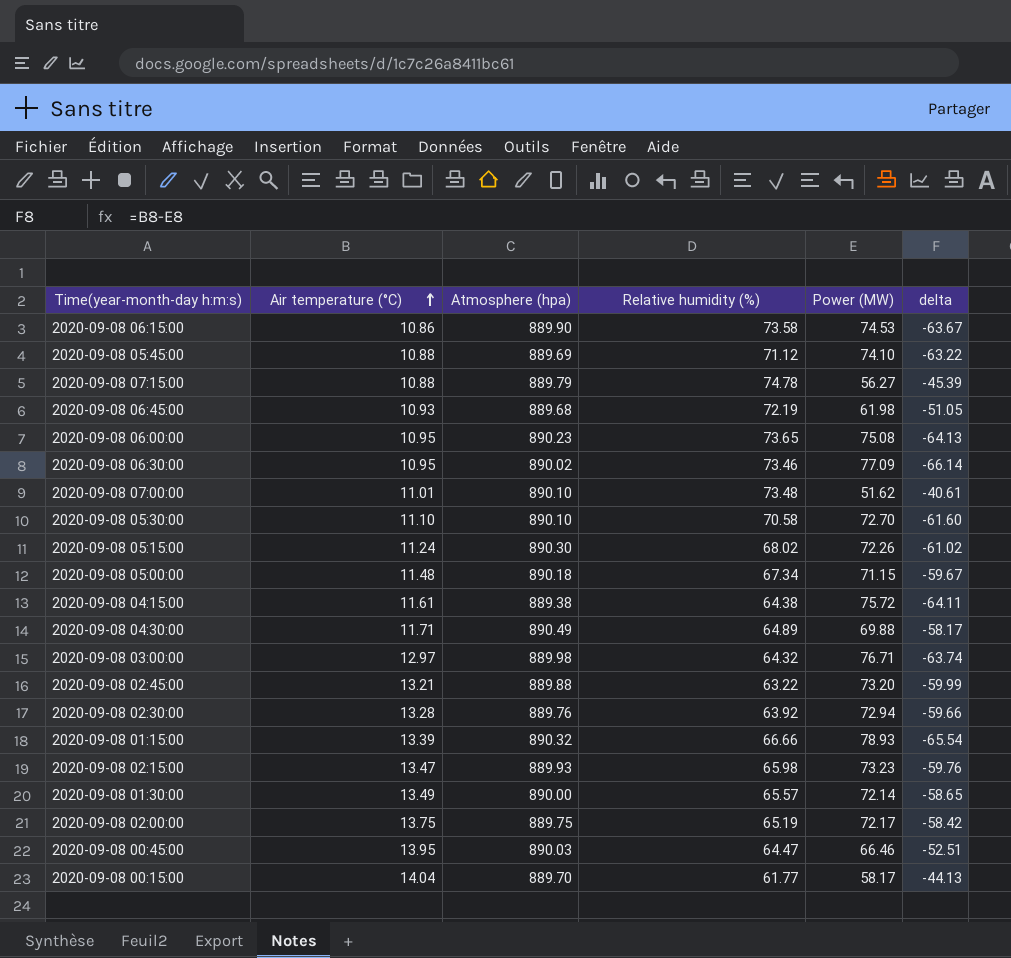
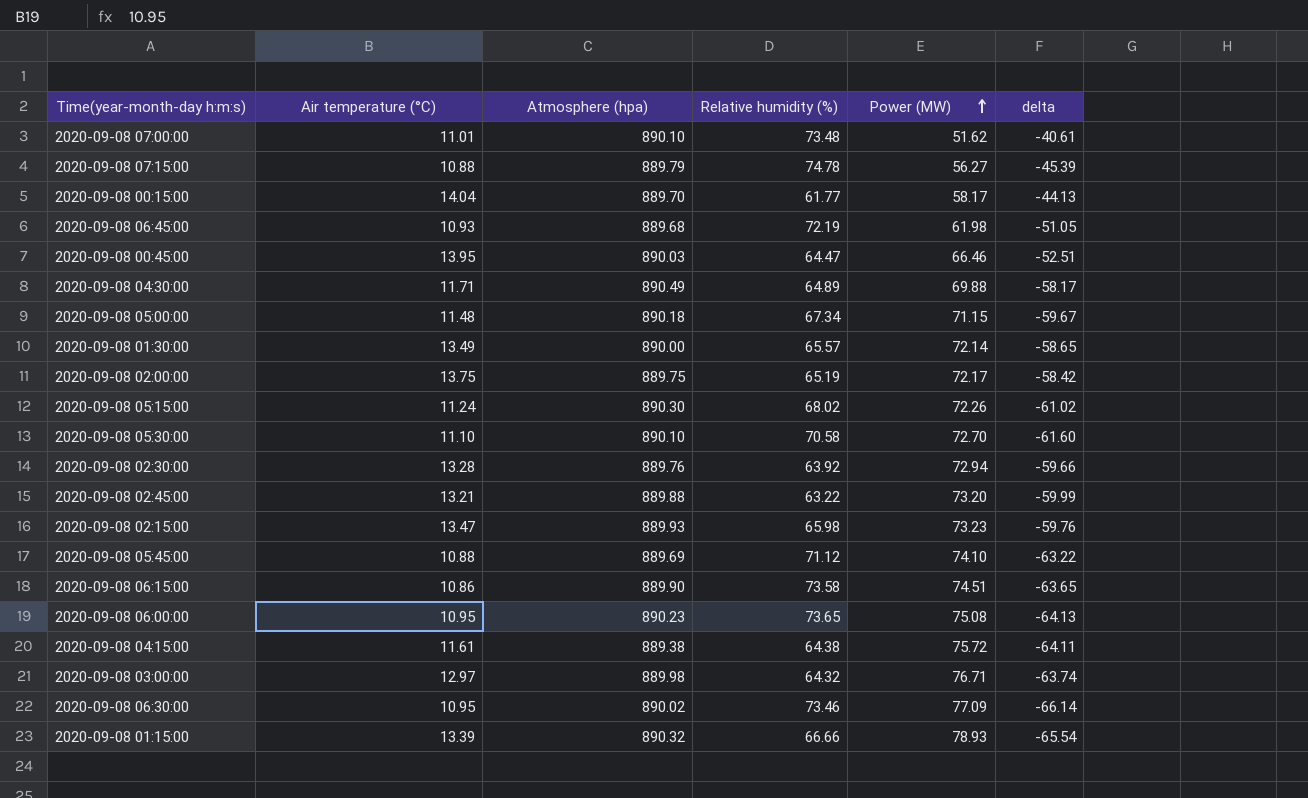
row order: Air temperature (°C) ascending -> Power (MW) ascending
2020-09-08 06:15:00 | Power (MW): 74.53 -> 74.51
2020-09-08 06:15:00 | delta: -63.67 -> -63.65

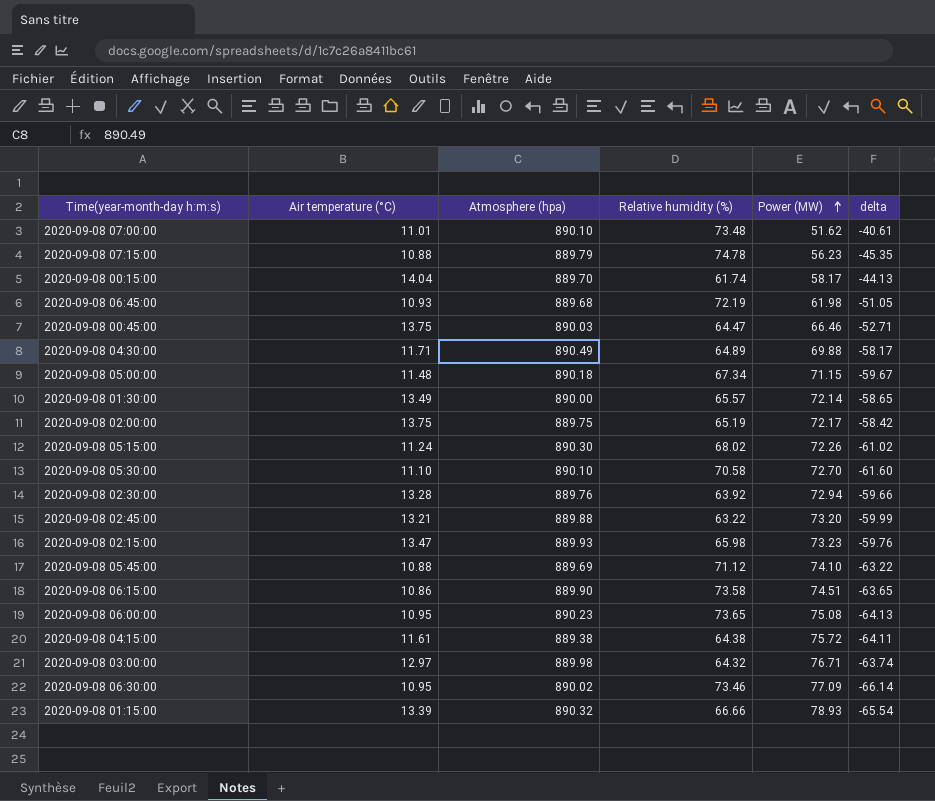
2020-09-08 07:15:00 | Power (MW): 56.27 -> 56.23
2020-09-08 07:15:00 | delta: -45.39 -> -45.35
2020-09-08 00:15:00 | Relative humidity (%): 61.77 -> 61.74
2020-09-08 00:45:00 | Air temperature (°C): 13.95 -> 13.75
2020-09-08 00:45:00 | delta: -52.51 -> -52.71

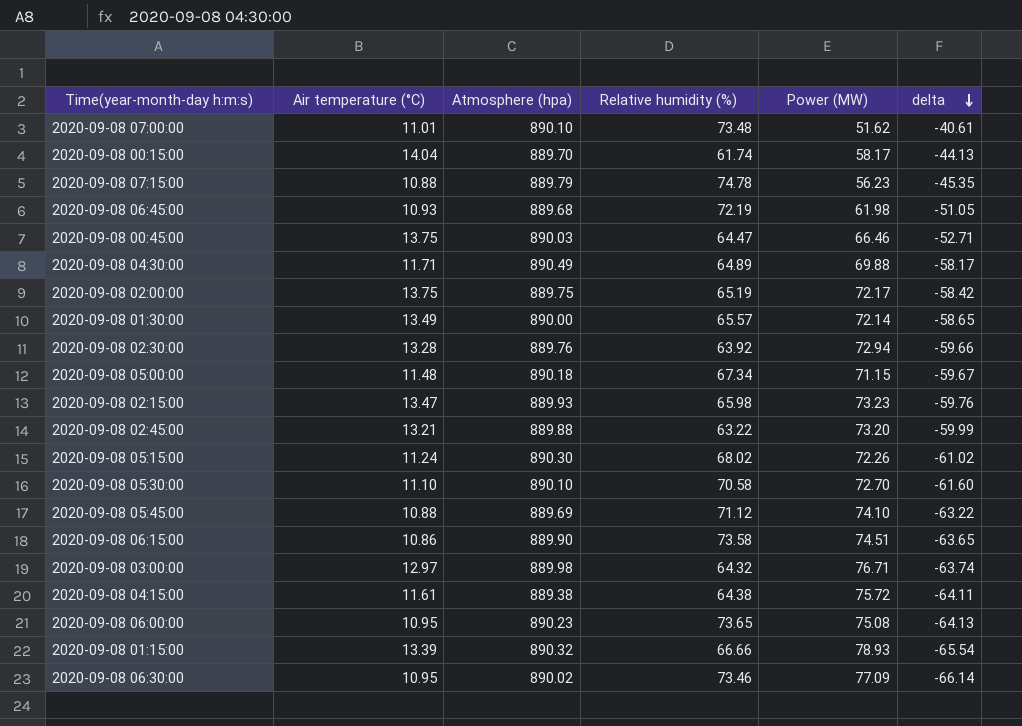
row order: Power (MW) ascending -> delta descending

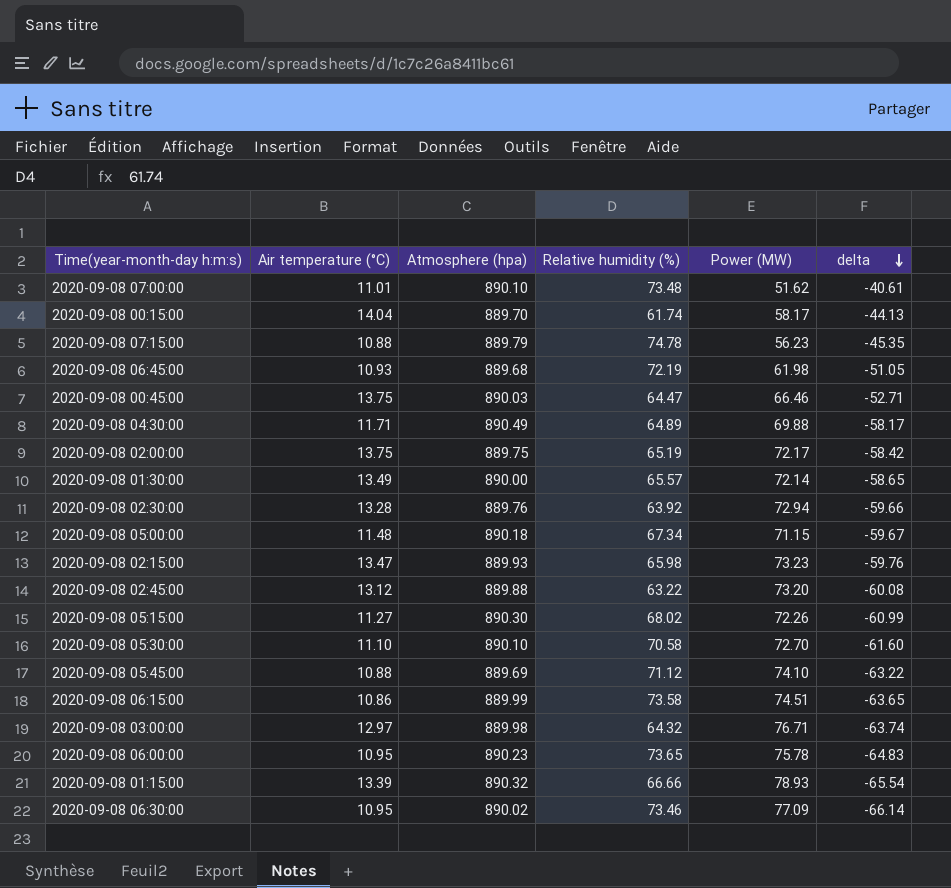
row 2020-09-08 04:15:00: 11.61 | 889.38 | 64.38 | 75.72 | -64.11 -> none
2020-09-08 02:45:00 | Air temperature (°C): 13.21 -> 13.12
2020-09-08 02:45:00 | delta: -59.99 -> -60.08
2020-09-08 05:15:00 | Air temperature (°C): 11.24 -> 11.27
2020-09-08 05:15:00 | delta: -61.02 -> -60.99
2020-09-08 06:15:00 | Atmosphere (hpa): 889.90 -> 889.99
2020-09-08 06:00:00 | Power (MW): 75.08 -> 75.78
2020-09-08 06:00:00 | delta: -64.13 -> -64.83

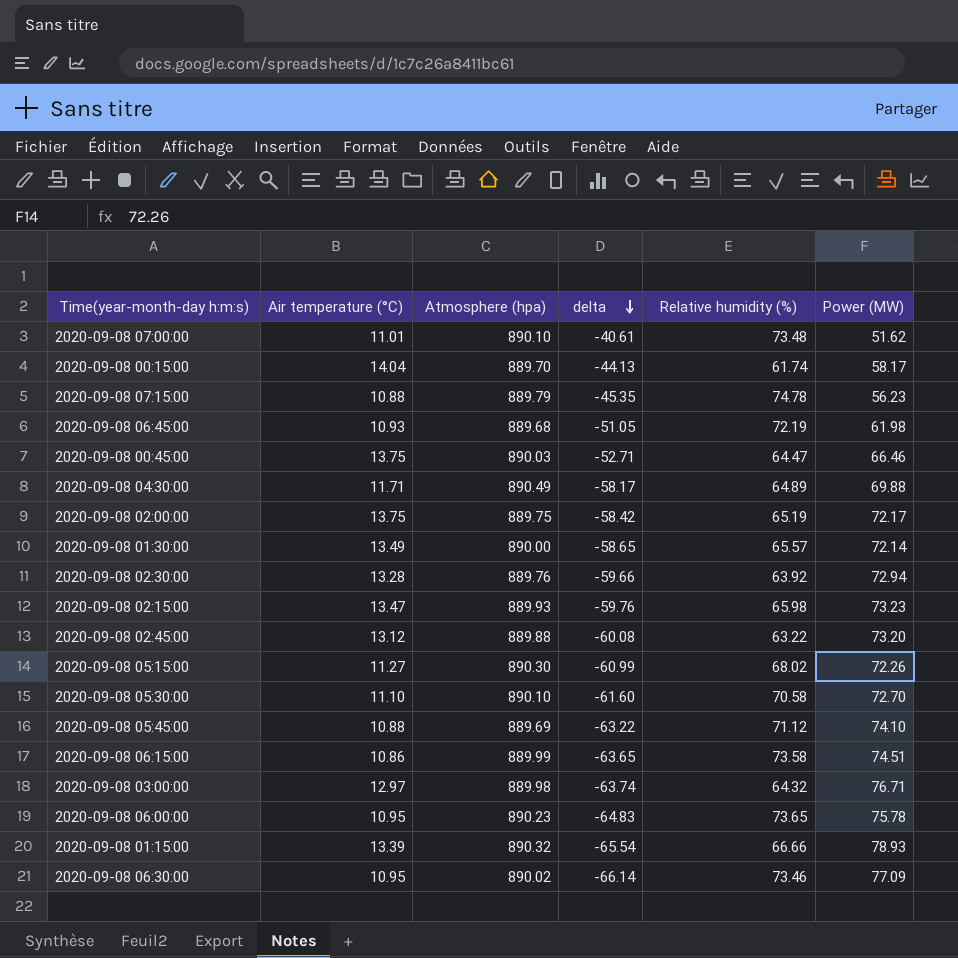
column delta | position: 6 -> 4
row 2020-09-08 05:00:00: 11.48 | 890.18 | 67.34 | 71.15 | -59.67 -> none

